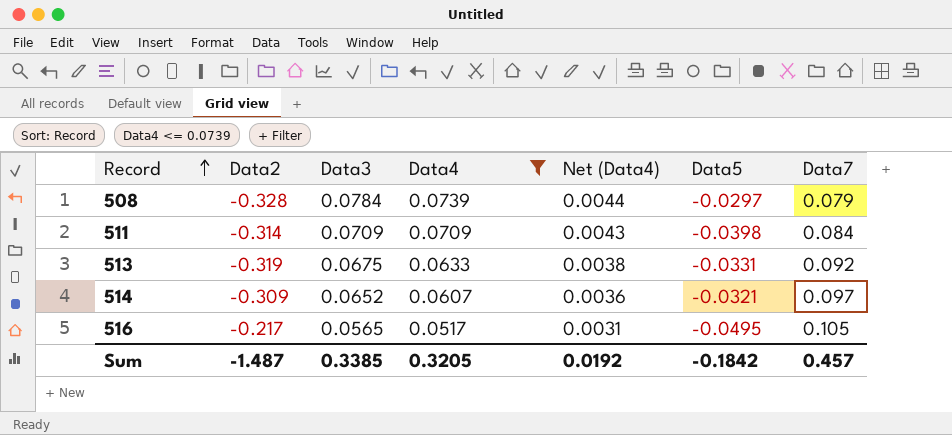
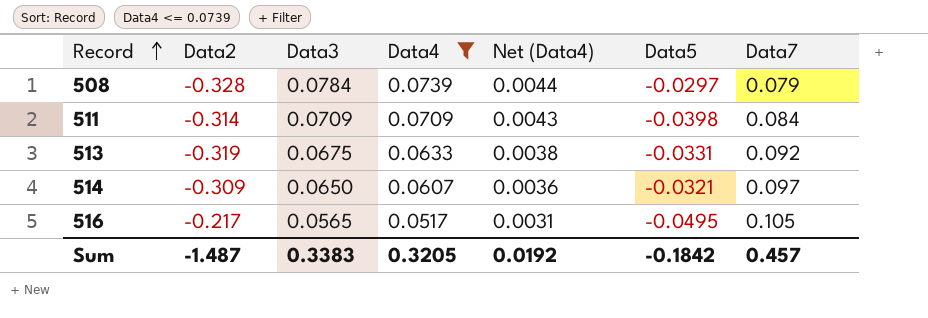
514 | Data3: 0.0652 -> 0.0650
Sum | Data3: 0.3385 -> 0.3383

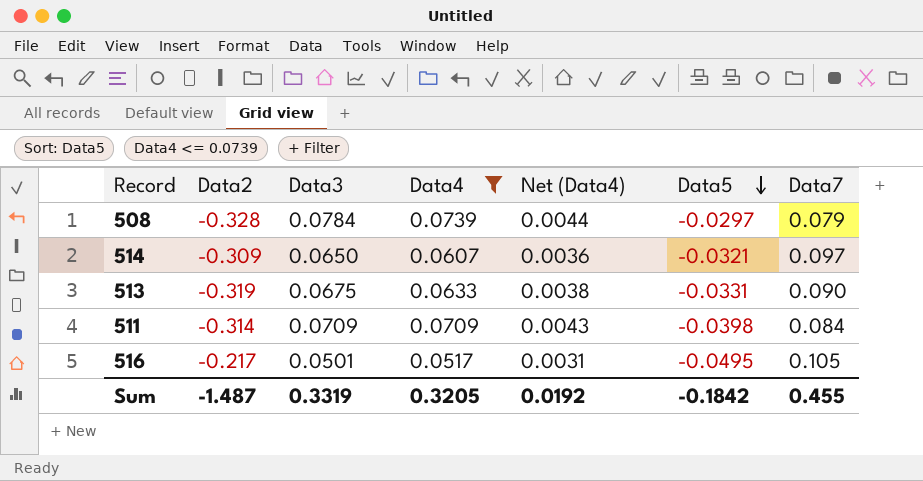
row order: Record ascending -> Data5 descending
513 | Data7: 0.092 -> 0.090
516 | Data3: 0.0565 -> 0.0501
Sum | Data3: 0.3383 -> 0.3319
Sum | Data7: 0.457 -> 0.455

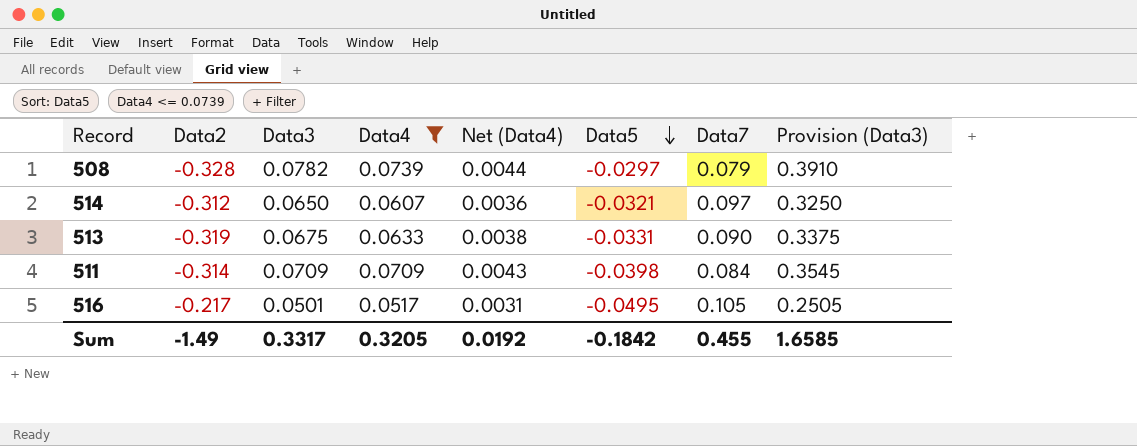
column Provision (Data3) | formula: none -> [Data3] * 5
508 | Data3: 0.0784 -> 0.0782
514 | Data2: -0.309 -> -0.312
Sum | Data2: -1.487 -> -1.49
Sum | Data3: 0.3319 -> 0.3317

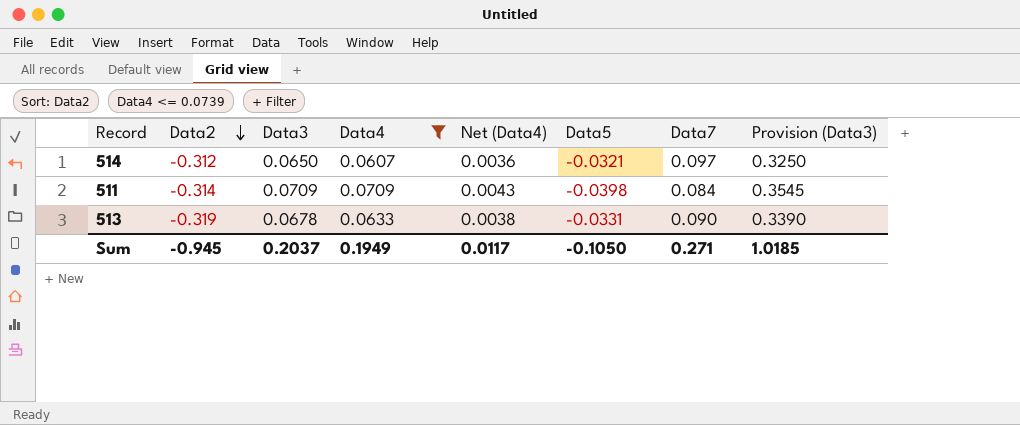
row order: Data5 descending -> Data2 descending
row 508: -0.328 | 0.0782 | 0.0739 | 0.0044 | -0.0297 | 0.079 | 0.3910 -> none
row 516: -0.217 | 0.0501 | 0.0517 | 0.0031 | -0.0495 | 0.105 | 0.2505 -> none
513 | Data3: 0.0675 -> 0.0678
513 | Provision (Data3): 0.3375 -> 0.3390
Sum | Data2: -1.49 -> -0.945
Sum | Data3: 0.3317 -> 0.2037
Sum | Data4: 0.3205 -> 0.1949
Sum | Net (Data4): 0.0192 -> 0.0117
Sum | Data5: -0.1842 -> -0.1050
Sum | Data7: 0.455 -> 0.271
Sum | Provision (Data3): 1.6585 -> 1.0185

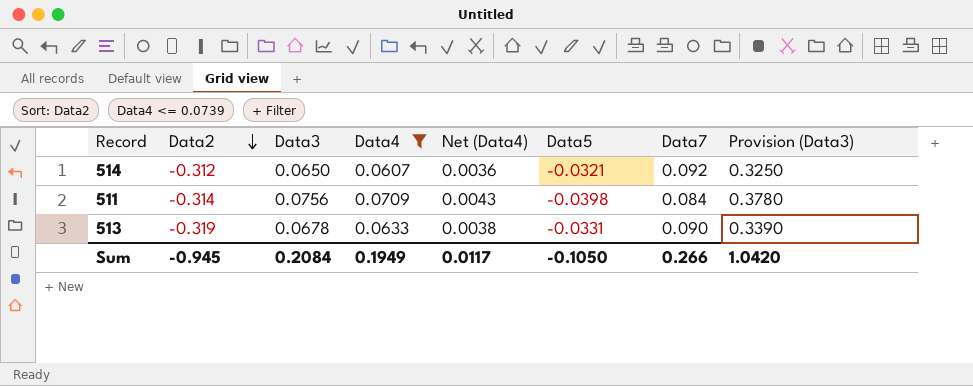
514 | Data7: 0.097 -> 0.092
511 | Data3: 0.0709 -> 0.0756
511 | Provision (Data3): 0.3545 -> 0.3780
Sum | Data3: 0.2037 -> 0.2084
Sum | Data7: 0.271 -> 0.266
Sum | Provision (Data3): 1.0185 -> 1.0420

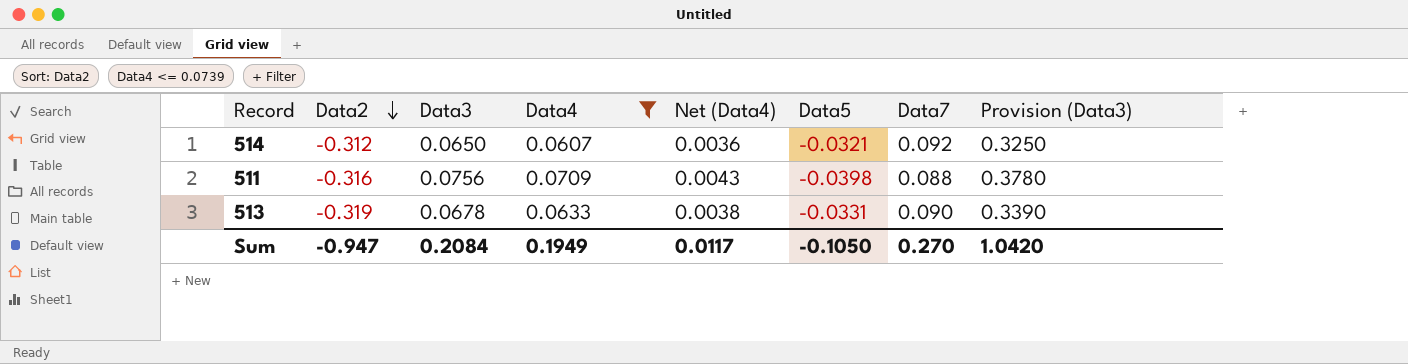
511 | Data2: -0.314 -> -0.316
511 | Data7: 0.084 -> 0.088
Sum | Data2: -0.945 -> -0.947
Sum | Data7: 0.266 -> 0.270

